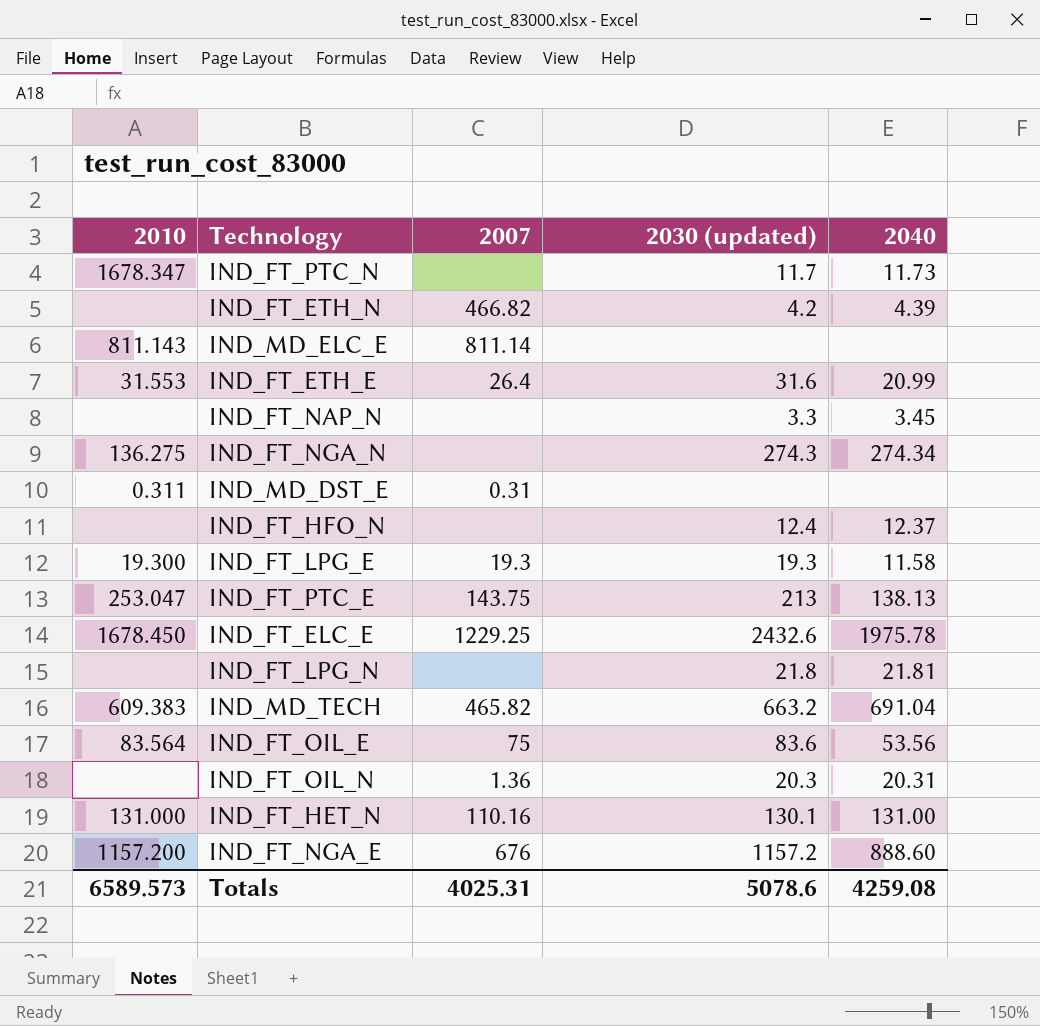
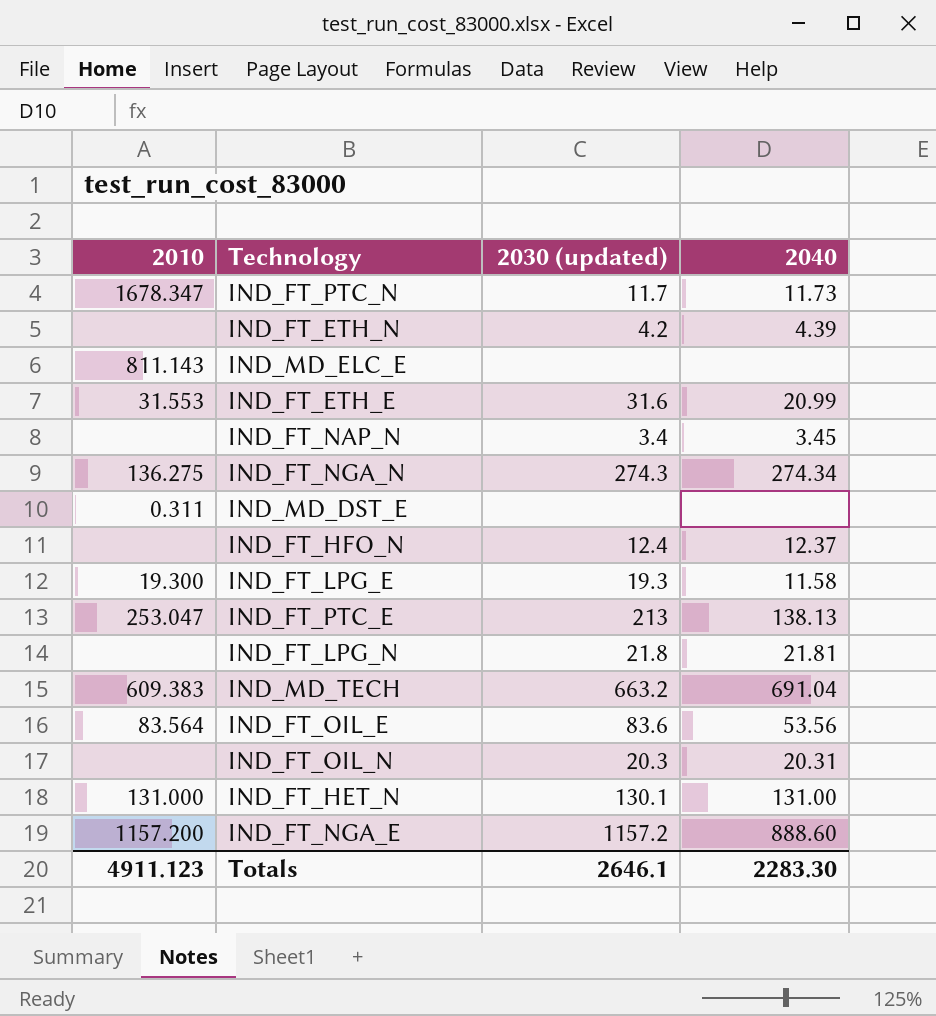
column 2007 | position: 3 -> none
row IND_FT_ELC_E: 1678.450 | 1229.25 | 2432.6 | 1975.78 -> none
IND_FT_NAP_N | 2030 (updated): 3.3 -> 3.4
Totals | 2010: 6589.573 -> 4911.123
Totals | 2030 (updated): 5078.6 -> 2646.1
Totals | 2040: 4259.08 -> 2283.30

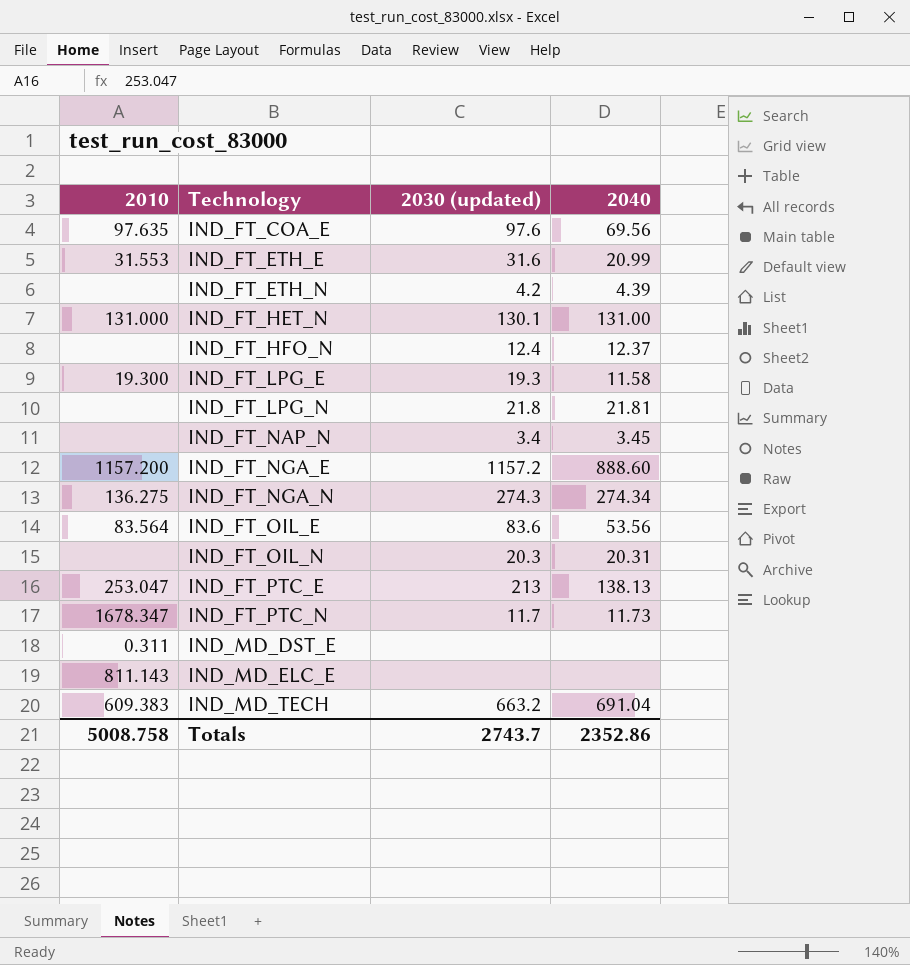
row order: none -> Technology ascending
row IND_FT_COA_E: none -> 97.635 | 97.6 | 69.56
Totals | 2010: 4911.123 -> 5008.758
Totals | 2030 (updated): 2646.1 -> 2743.7
Totals | 2040: 2283.30 -> 2352.86

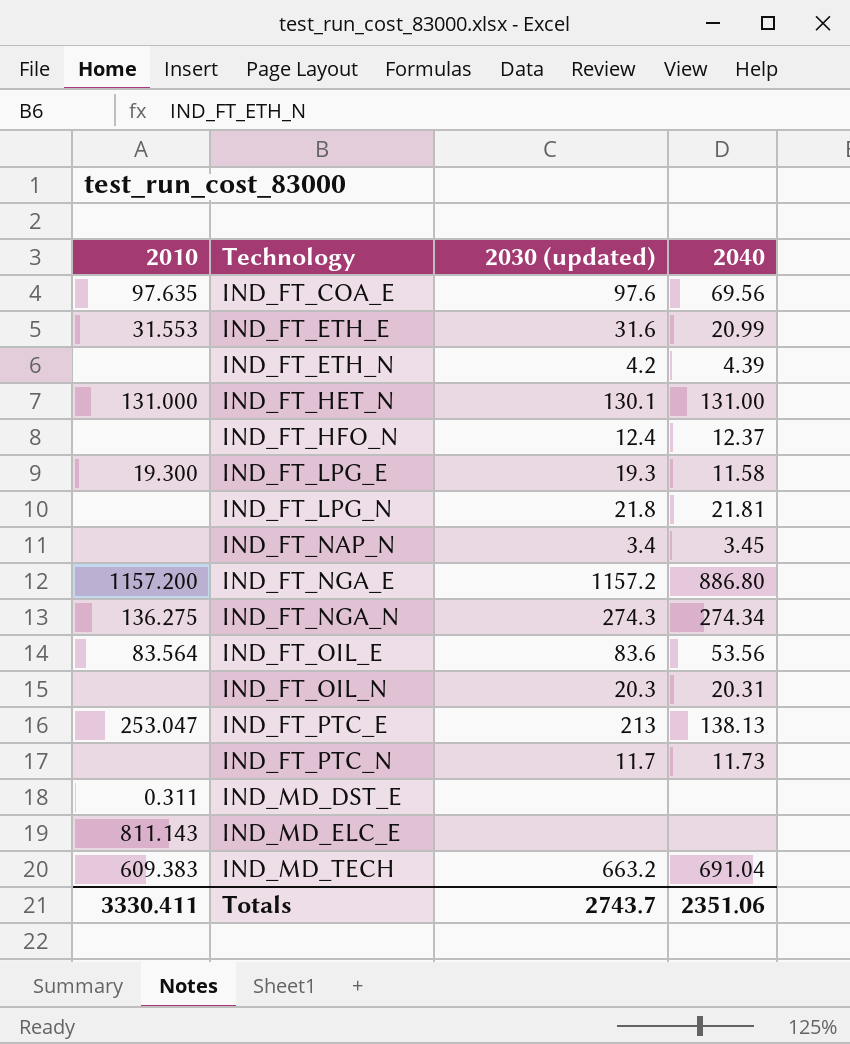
IND_FT_NGA_E | 2040: 888.60 -> 886.80
IND_FT_PTC_N | 2010: 1678.347 -> none
Totals | 2010: 5008.758 -> 3330.411
Totals | 2040: 2352.86 -> 2351.06

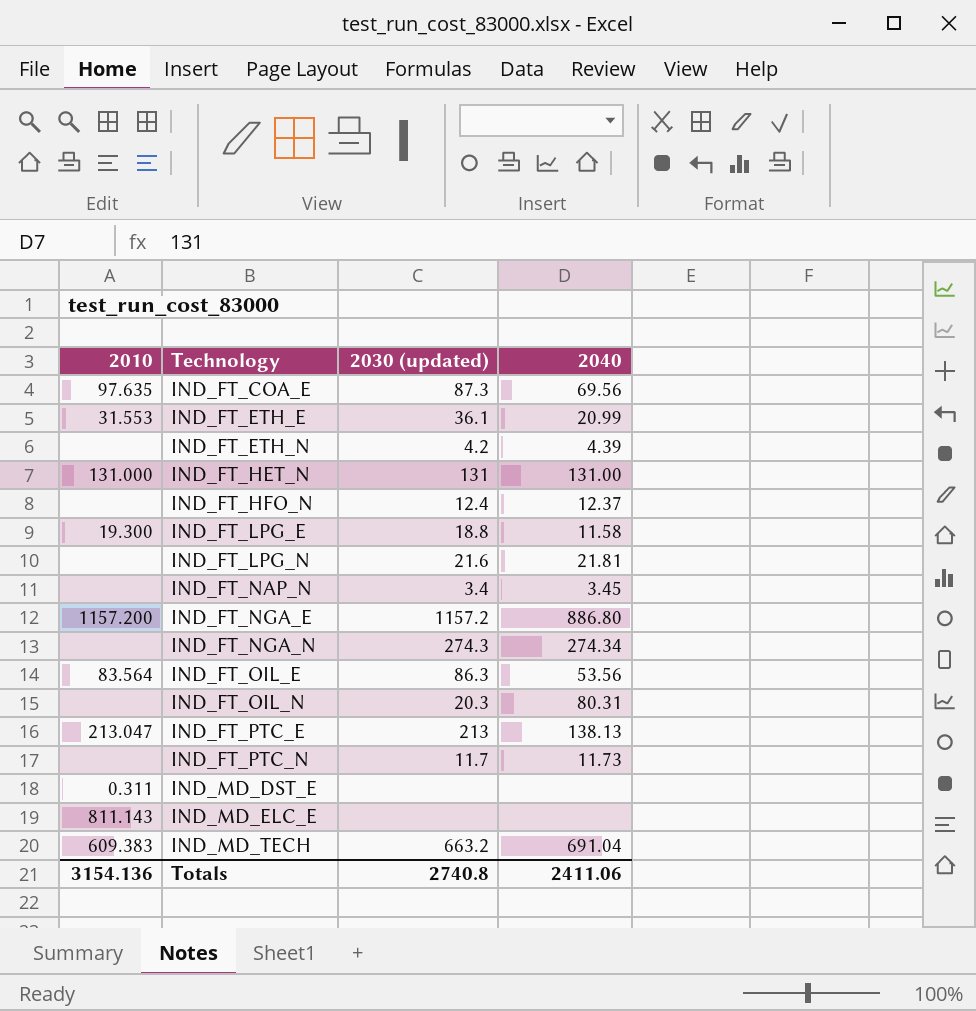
IND_FT_COA_E | 2030 (updated): 97.6 -> 87.3
IND_FT_ETH_E | 2030 (updated): 31.6 -> 36.1
IND_FT_HET_N | 2030 (updated): 130.1 -> 131
IND_FT_LPG_E | 2030 (updated): 19.3 -> 18.8
IND_FT_LPG_N | 2030 (updated): 21.8 -> 21.6
IND_FT_NGA_N | 2010: 136.275 -> none
IND_FT_OIL_E | 2030 (updated): 83.6 -> 86.3
IND_FT_OIL_N | 2040: 20.31 -> 80.31
IND_FT_PTC_E | 2010: 253.047 -> 213.047
Totals | 2010: 3330.411 -> 3154.136
Totals | 2030 (updated): 2743.7 -> 2740.8
Totals | 2040: 2351.06 -> 2411.06

